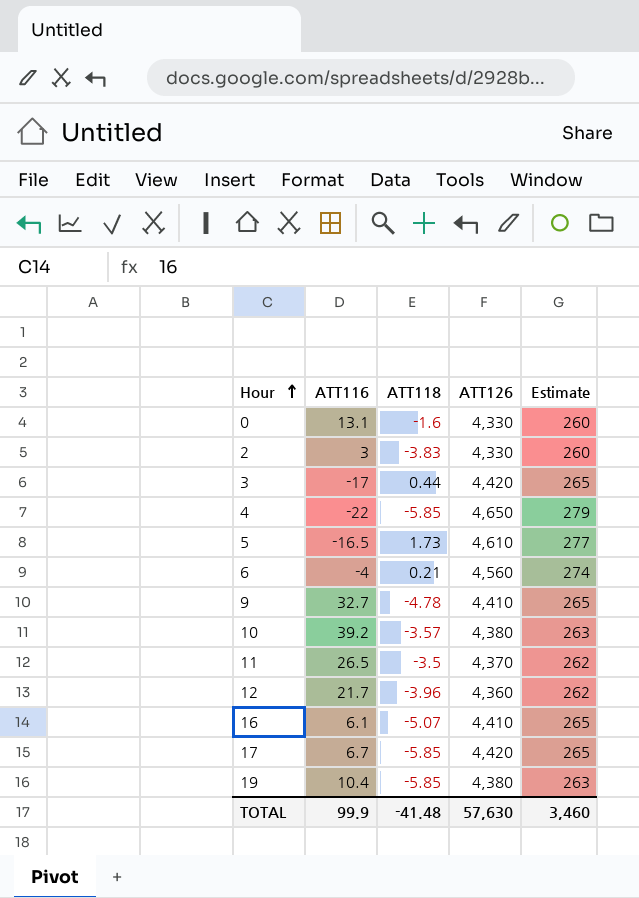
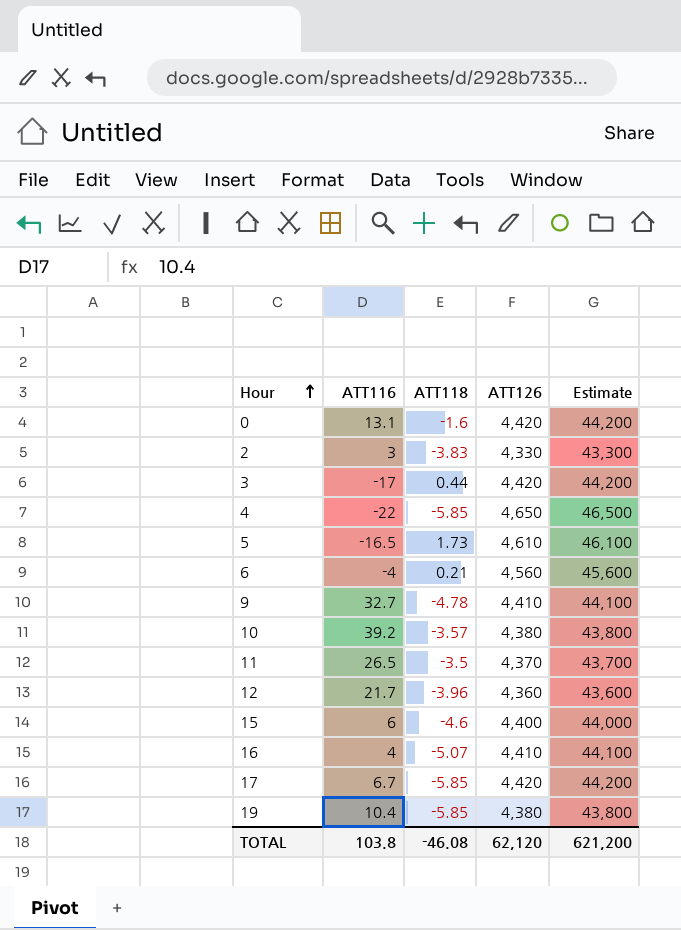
column Estimate | formula: [ATT126] * 0.06 -> [ATT126] * 10
0 | ATT126: 4,330 -> 4,420
row 15: none -> 6 | -4.6 | 4,400 | 44,000
16 | ATT116: 6.1 -> 4
TOTAL | ATT116: 99.9 -> 103.8
TOTAL | ATT118: -41.48 -> -46.08
TOTAL | ATT126: 57,630 -> 62,120
TOTAL | Estimate: 3,460 -> 621,200

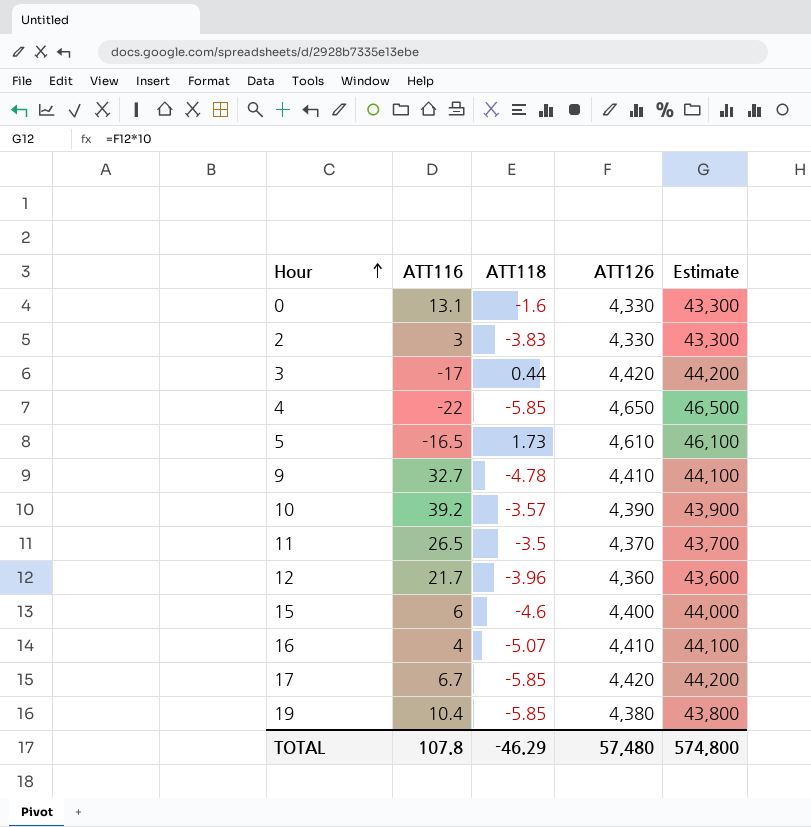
row 6: -4 | 0.21 | 4,560 | 45,600 -> none
0 | ATT126: 4,420 -> 4,330
0 | Estimate: 44,200 -> 43,300
10 | ATT126: 4,380 -> 4,390
10 | Estimate: 43,800 -> 43,900
TOTAL | ATT116: 103.8 -> 107.8
TOTAL | ATT118: -46.08 -> -46.29
TOTAL | ATT126: 62,120 -> 57,480
TOTAL | Estimate: 621,200 -> 574,800

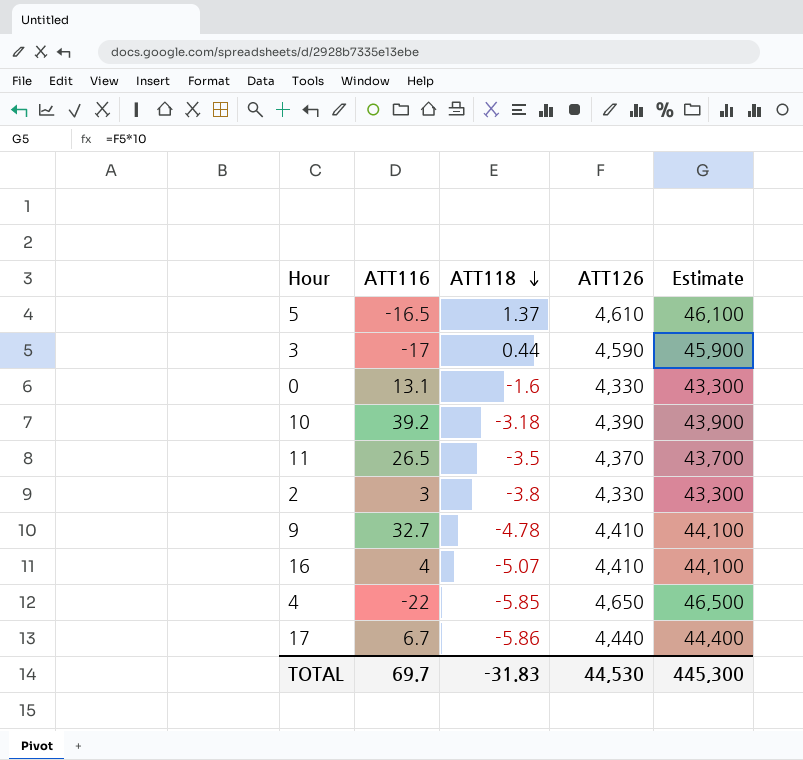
row order: Hour ascending -> ATT118 descending
row 12: 21.7 | -3.96 | 4,360 | 43,600 -> none
row 15: 6 | -4.6 | 4,400 | 44,000 -> none
row 19: 10.4 | -5.85 | 4,380 | 43,800 -> none
5 | ATT118: 1.73 -> 1.37
3 | ATT126: 4,420 -> 4,590
3 | Estimate: 44,200 -> 45,900
10 | ATT118: -3.57 -> -3.18
2 | ATT118: -3.83 -> -3.8
17 | ATT118: -5.85 -> -5.86
17 | ATT126: 4,420 -> 4,440
17 | Estimate: 44,200 -> 44,400
TOTAL | ATT116: 107.8 -> 69.7
TOTAL | ATT118: -46.29 -> -31.83
TOTAL | ATT126: 57,480 -> 44,530
TOTAL | Estimate: 574,800 -> 445,300

